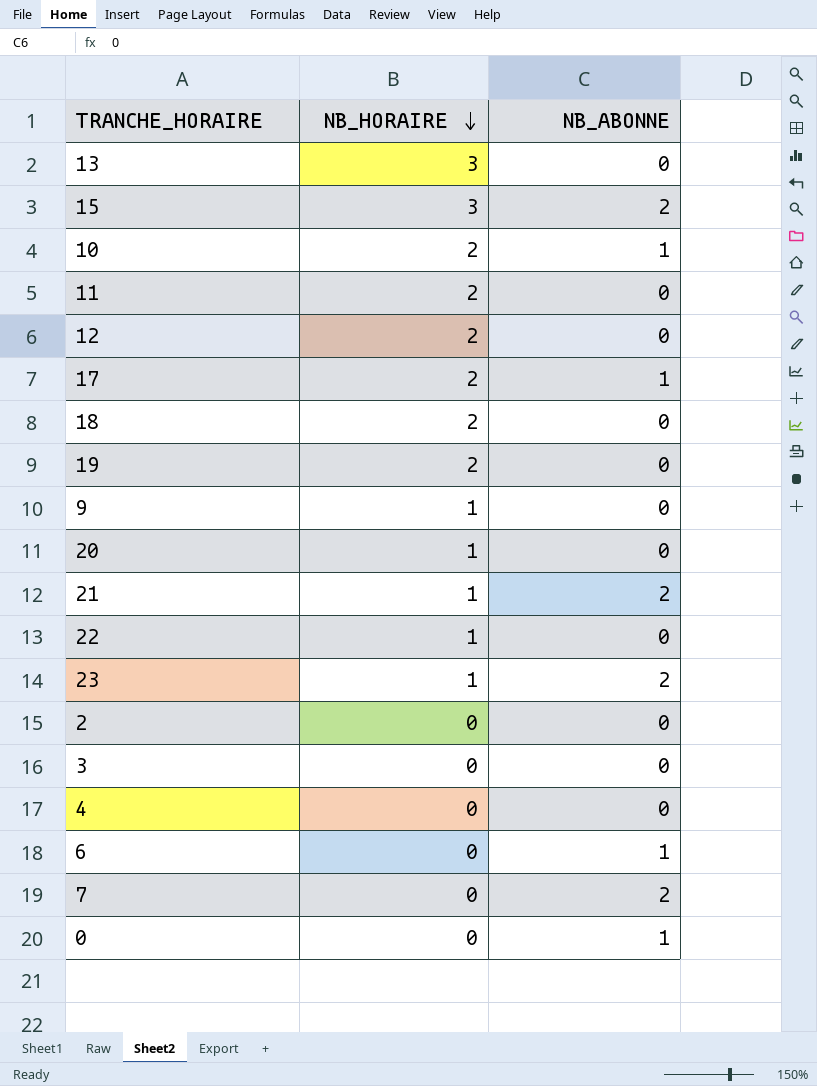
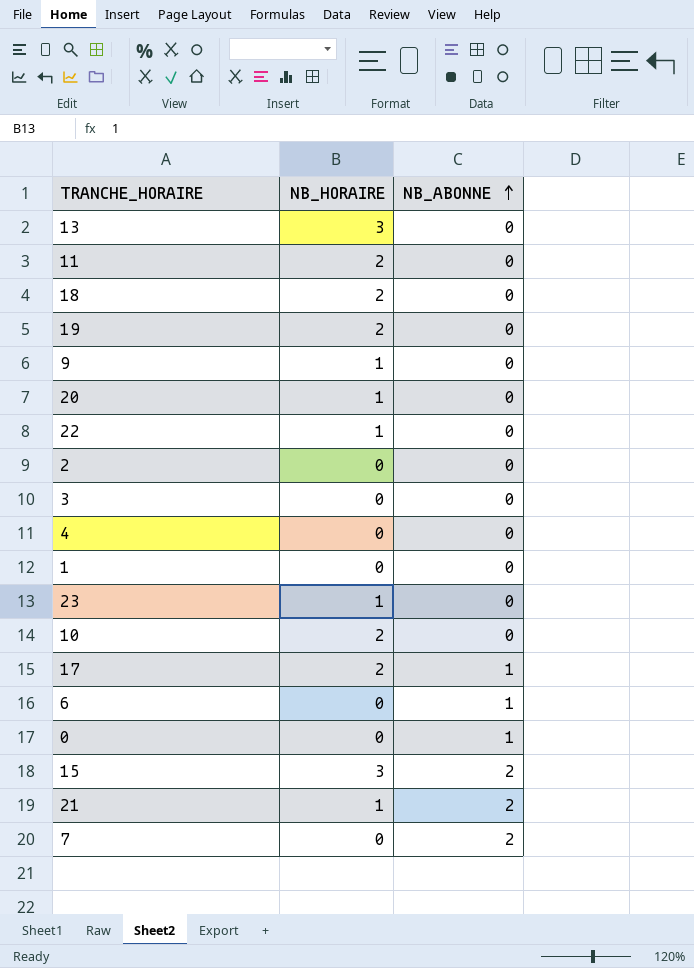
row order: NB_HORAIRE descending -> NB_ABONNE ascending
row 12: 2 | 0 -> none
row 1: none -> 0 | 0
23 | NB_ABONNE: 2 -> 0
10 | NB_ABONNE: 1 -> 0

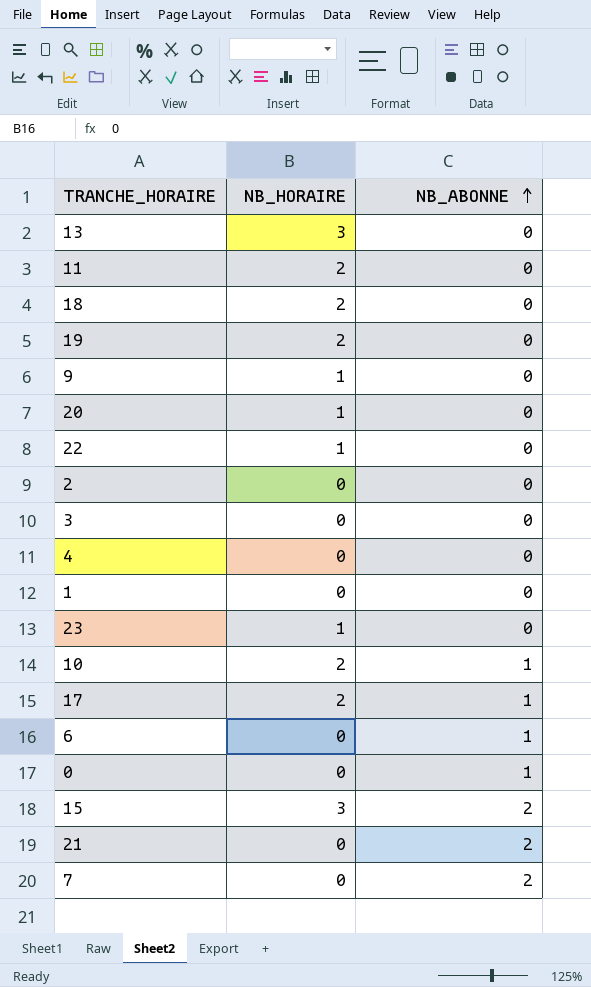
10 | NB_ABONNE: 0 -> 1
21 | NB_HORAIRE: 1 -> 0

